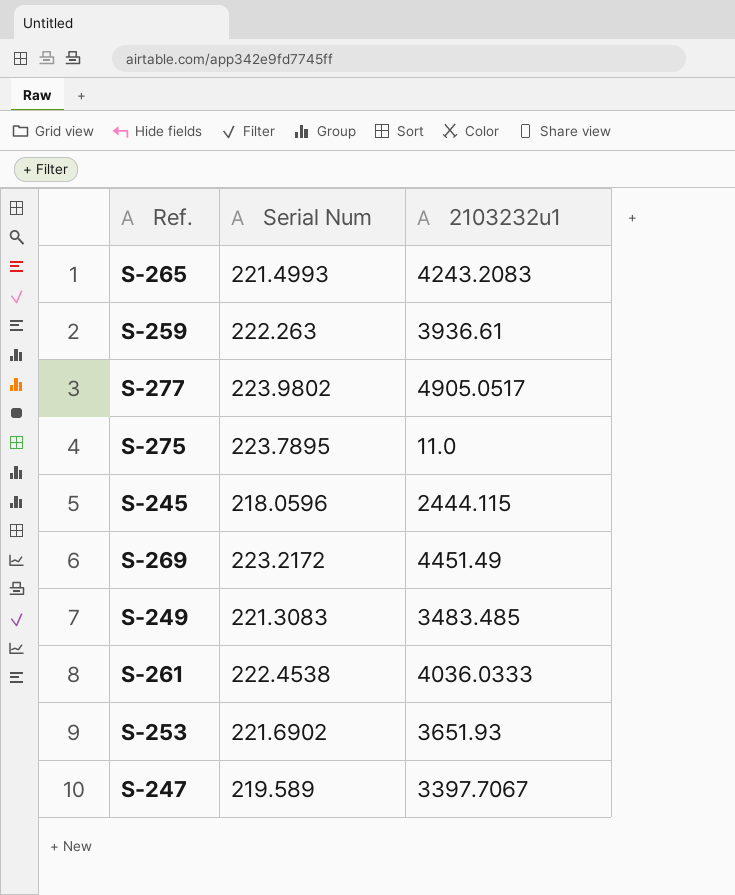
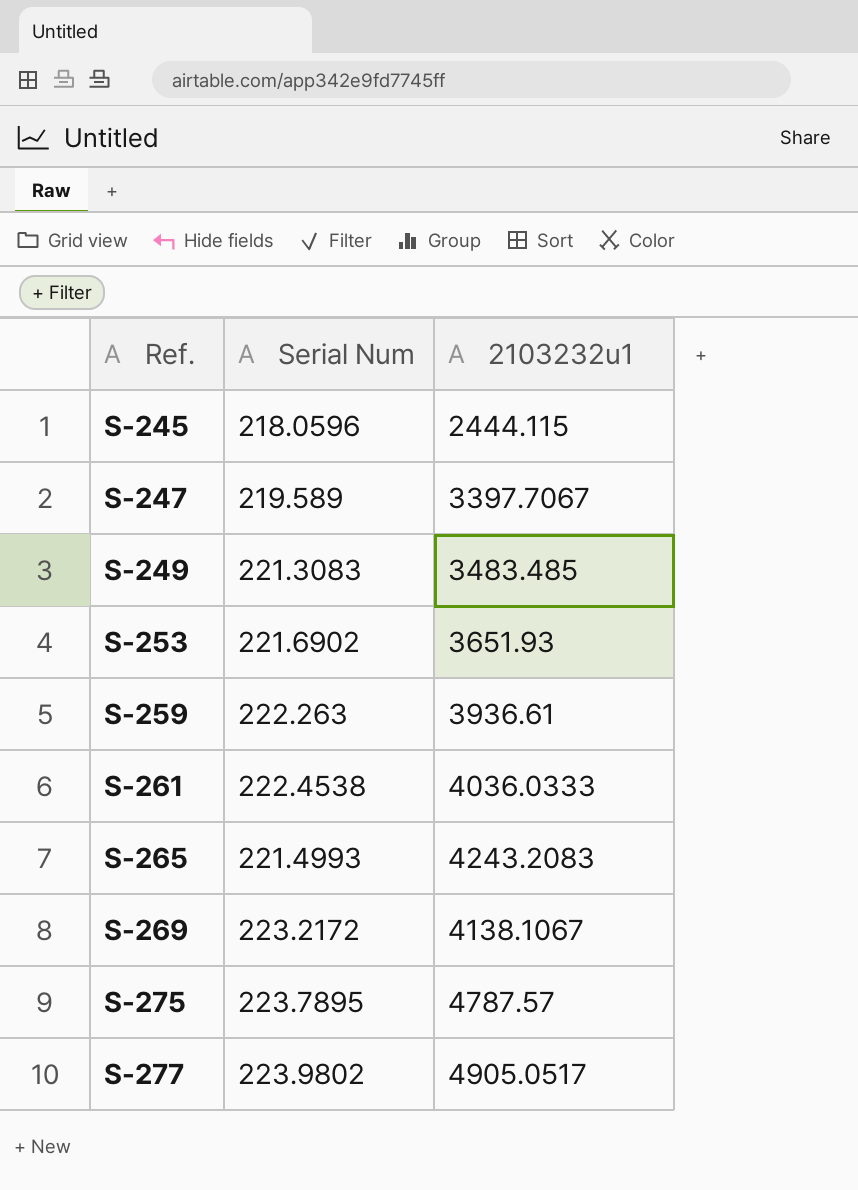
row order: none -> Ref. ascending
S-269 | 2103232u1: 4451.49 -> 4138.1067
S-275 | 2103232u1: 11.0 -> 4787.57

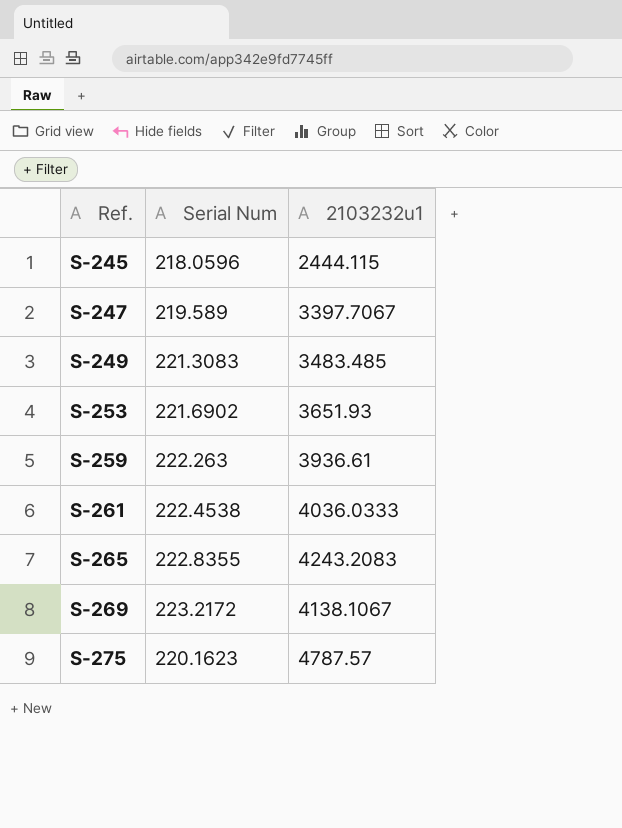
row S-277: 223.9802 | 4905.0517 -> none
S-265 | Serial Num: 221.4993 -> 222.8355
S-275 | Serial Num: 223.7895 -> 220.1623

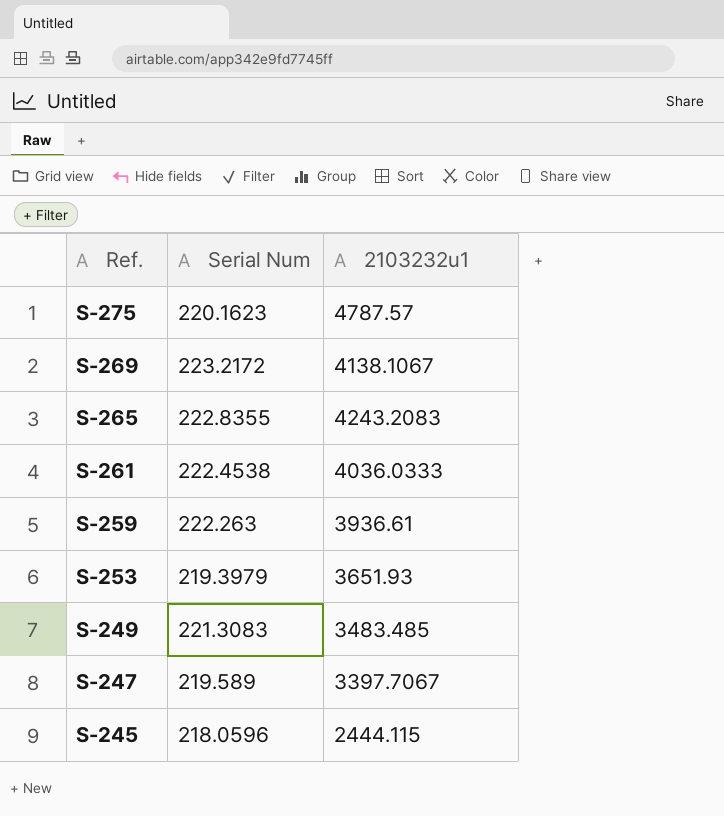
row order: Ref. ascending -> Ref. descending
S-253 | Serial Num: 221.6902 -> 219.3979

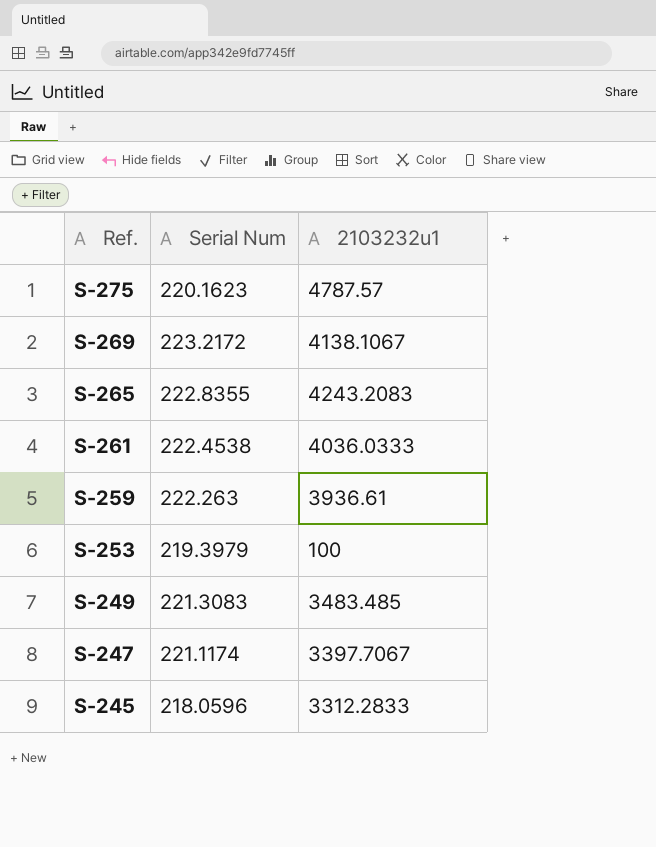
S-253 | 2103232u1: 3651.93 -> 100
S-247 | Serial Num: 219.589 -> 221.1174
S-245 | 2103232u1: 2444.115 -> 3312.2833

